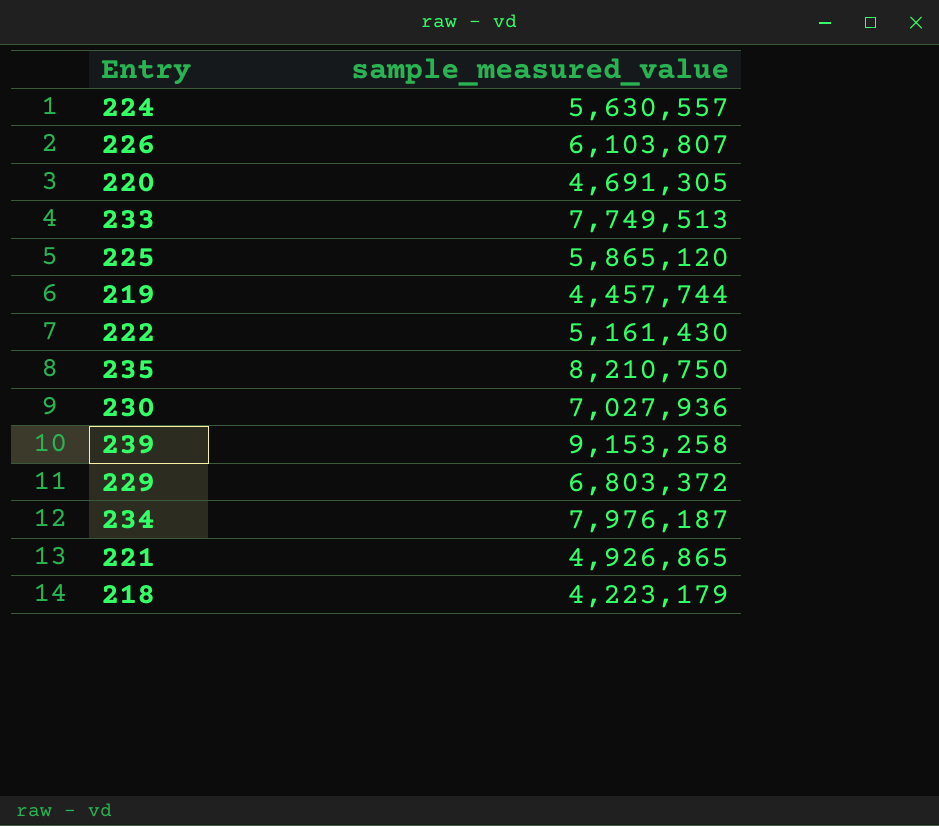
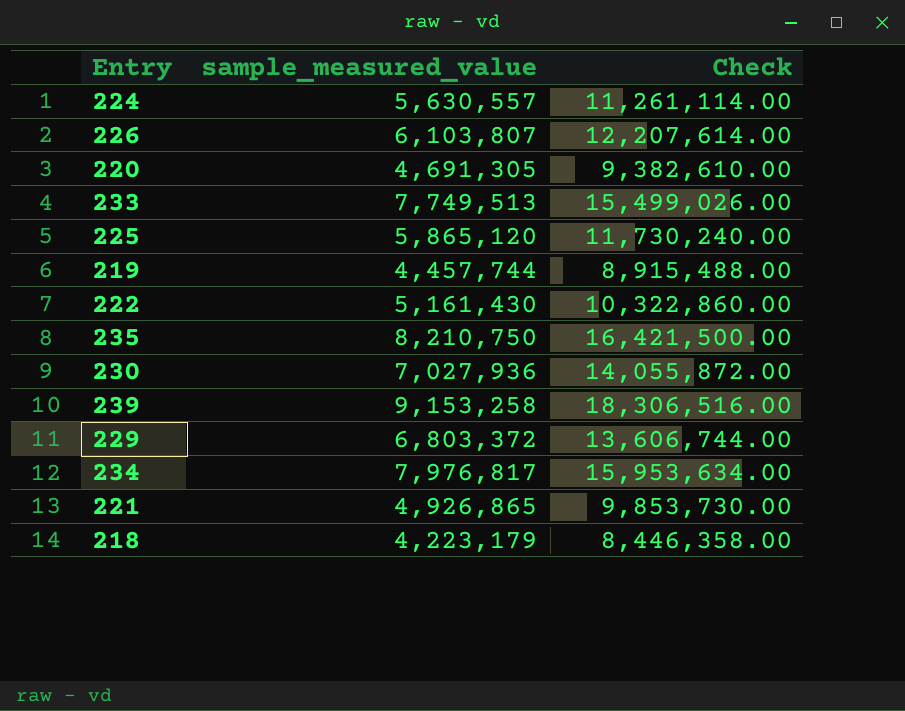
column Check | formula: none -> [sample_measured_value] * 2
234 | sample_measured_value: 7,976,187 -> 7,976,817

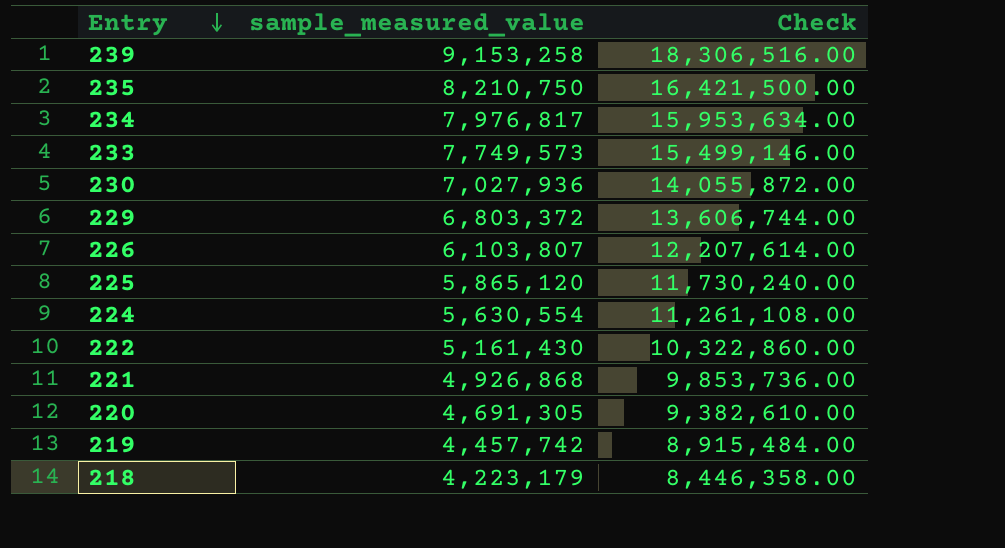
row order: none -> Entry descending
233 | sample_measured_value: 7,749,513 -> 7,749,573
233 | Check: 15,499,026.00 -> 15,499,146.00
224 | sample_measured_value: 5,630,557 -> 5,630,554
224 | Check: 11,261,114.00 -> 11,261,108.00
221 | sample_measured_value: 4,926,865 -> 4,926,868
221 | Check: 9,853,730.00 -> 9,853,736.00
219 | sample_measured_value: 4,457,744 -> 4,457,742
219 | Check: 8,915,488.00 -> 8,915,484.00

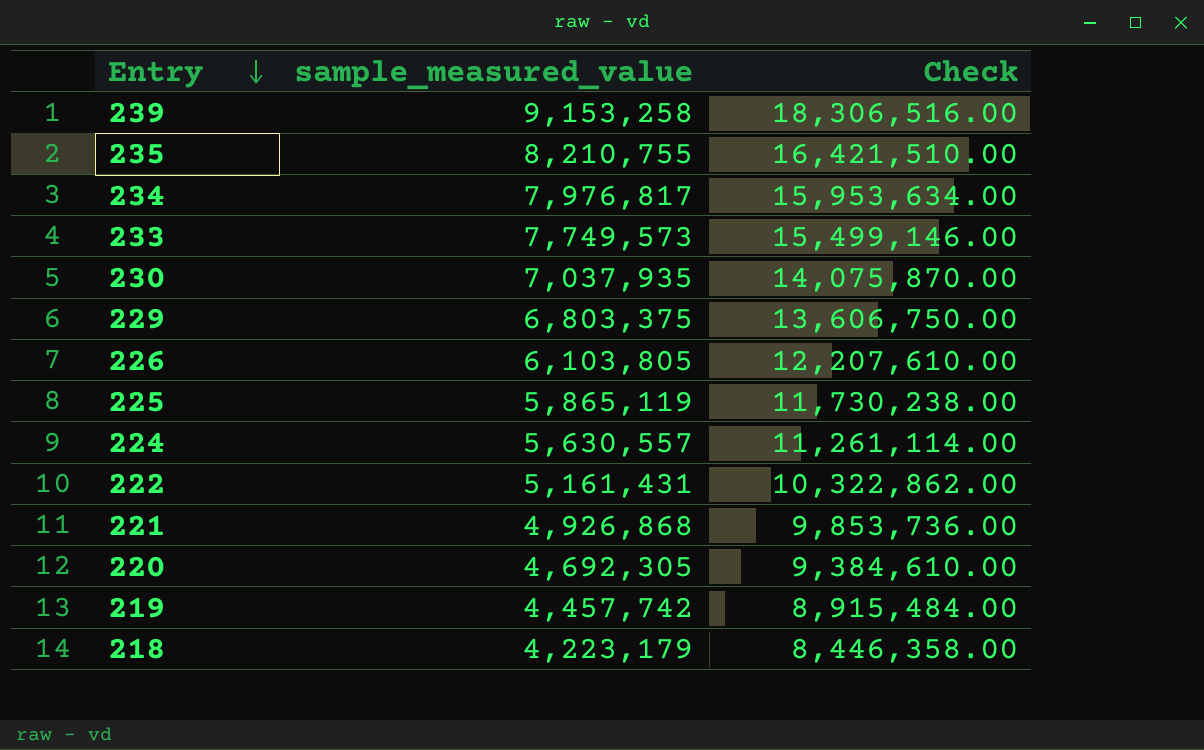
235 | sample_measured_value: 8,210,750 -> 8,210,755
235 | Check: 16,421,500.00 -> 16,421,510.00
230 | sample_measured_value: 7,027,936 -> 7,037,935
230 | Check: 14,055,872.00 -> 14,075,870.00
229 | sample_measured_value: 6,803,372 -> 6,803,375
229 | Check: 13,606,744.00 -> 13,606,750.00
226 | sample_measured_value: 6,103,807 -> 6,103,805
226 | Check: 12,207,614.00 -> 12,207,610.00
225 | sample_measured_value: 5,865,120 -> 5,865,119
225 | Check: 11,730,240.00 -> 11,730,238.00
224 | sample_measured_value: 5,630,554 -> 5,630,557
224 | Check: 11,261,108.00 -> 11,261,114.00
222 | sample_measured_value: 5,161,430 -> 5,161,431
222 | Check: 10,322,860.00 -> 10,322,862.00
220 | sample_measured_value: 4,691,305 -> 4,692,305
220 | Check: 9,382,610.00 -> 9,384,610.00

